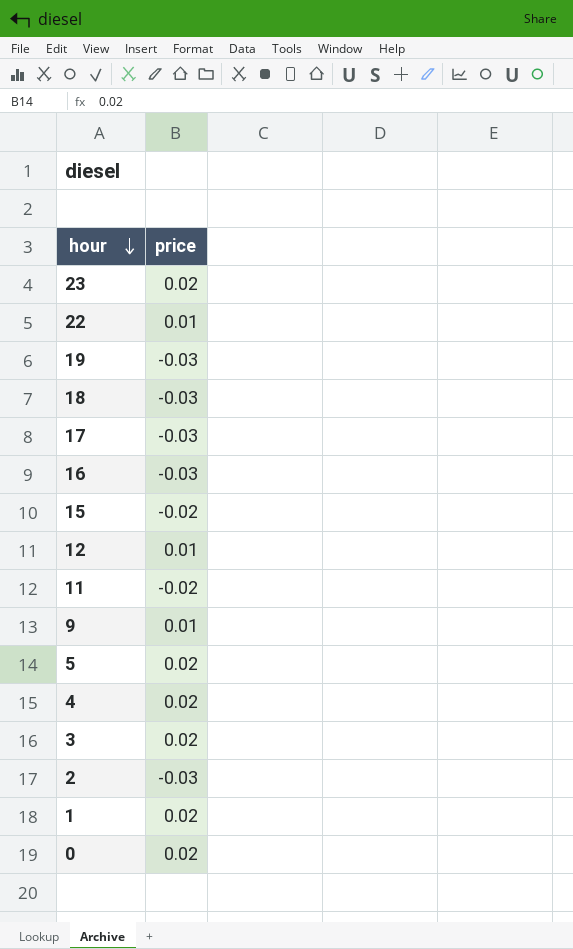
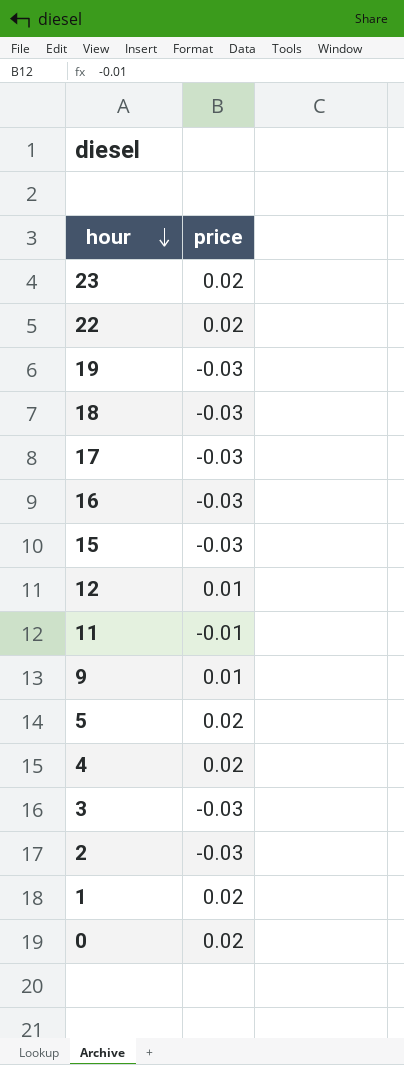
22 | price: 0.01 -> 0.02
15 | price: -0.02 -> -0.03
11 | price: -0.02 -> -0.01
3 | price: 0.02 -> -0.03

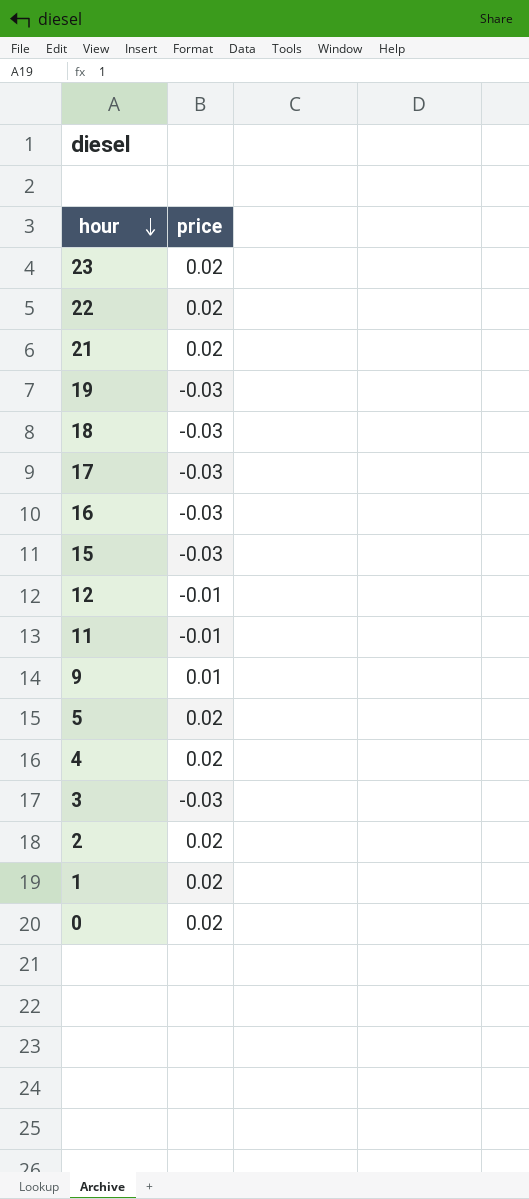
row 21: none -> 0.02
12 | price: 0.01 -> -0.01
2 | price: -0.03 -> 0.02

